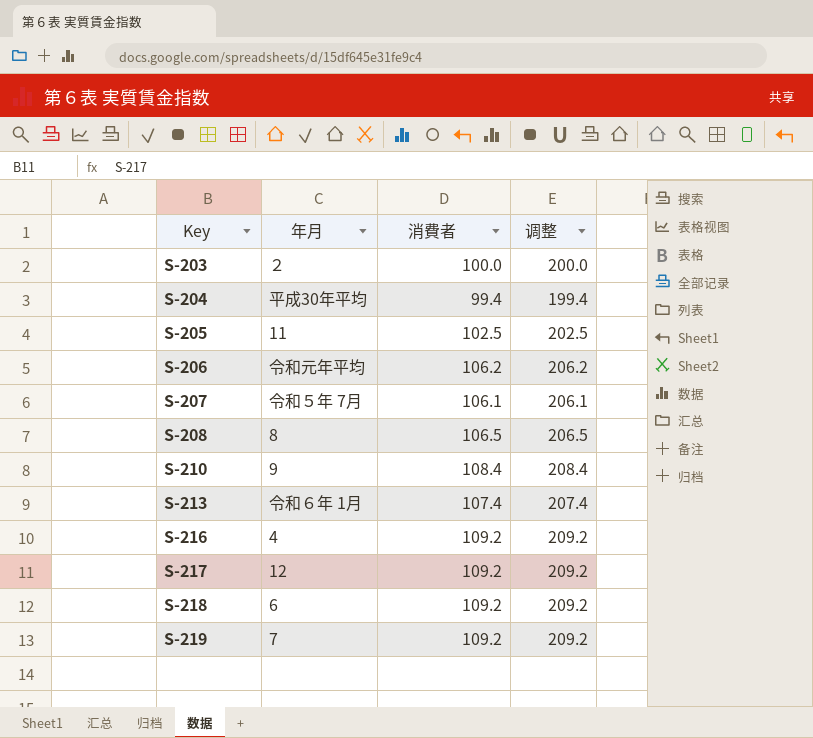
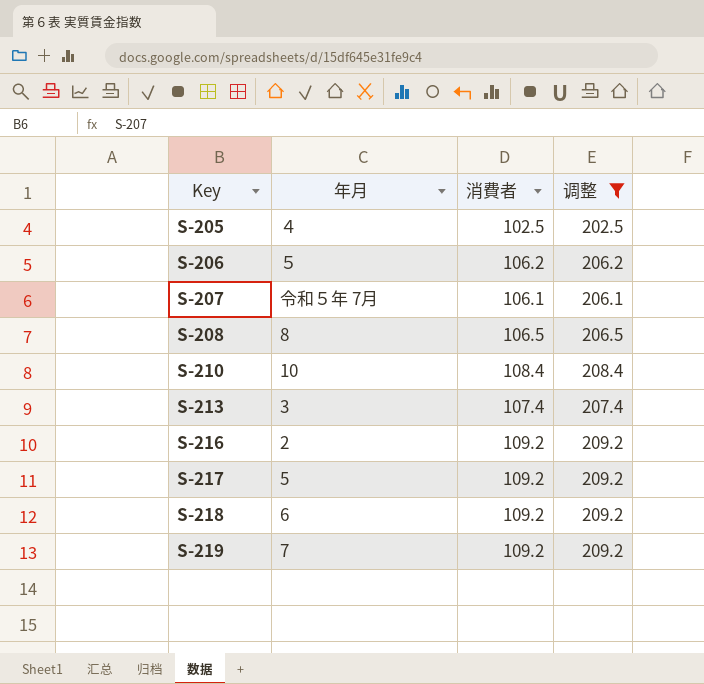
filter: none -> 调整 >= 202.5
S-205 | 年月: 11 -> ４
S-206 | 年月: 令和元年平均 -> ５
S-210 | 年月: 9 -> 10
S-213 | 年月: 令和６年 1月 -> 3
S-216 | 年月: 4 -> 2
S-217 | 年月: 12 -> 5

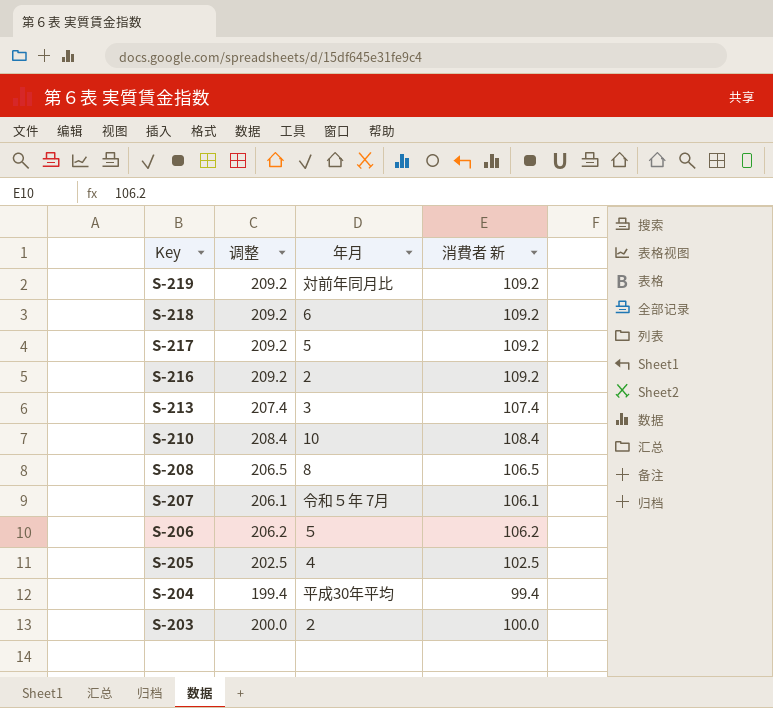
filter: 调整 >= 202.5 -> none
row order: Key ascending -> Key descending
column 调整 | position: 4 -> 2
column name: 消費者 -> 消費者 新
S-219 | 年月: 7 -> 対前年同月比

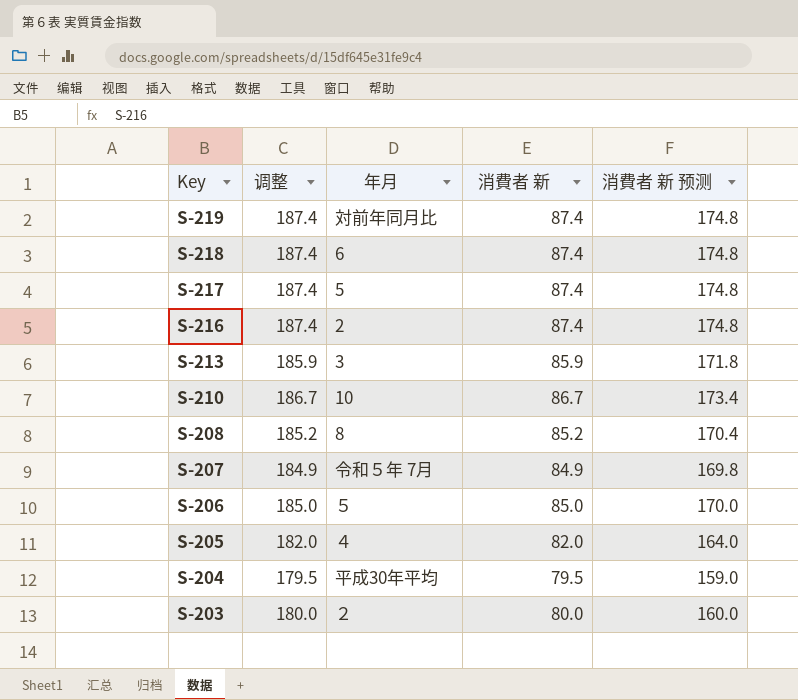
column 消費者 新 预测 | formula: none -> [消費者 新] * 2
S-219 | 调整: 209.2 -> 187.4
S-219 | 消費者 新: 109.2 -> 87.4
S-218 | 调整: 209.2 -> 187.4
S-218 | 消費者 新: 109.2 -> 87.4
S-217 | 调整: 209.2 -> 187.4
S-217 | 消費者 新: 109.2 -> 87.4
S-216 | 调整: 209.2 -> 187.4
S-216 | 消費者 新: 109.2 -> 87.4
S-213 | 调整: 207.4 -> 185.9
S-213 | 消費者 新: 107.4 -> 85.9
S-210 | 调整: 208.4 -> 186.7
S-210 | 消費者 新: 108.4 -> 86.7
S-208 | 调整: 206.5 -> 185.2
S-208 | 消費者 新: 106.5 -> 85.2
S-207 | 调整: 206.1 -> 184.9
S-207 | 消費者 新: 106.1 -> 84.9
S-206 | 调整: 206.2 -> 185.0
S-206 | 消費者 新: 106.2 -> 85.0
S-205 | 调整: 202.5 -> 182.0
S-205 | 消費者 新: 102.5 -> 82.0
S-204 | 调整: 199.4 -> 179.5
S-204 | 消費者 新: 99.4 -> 79.5
S-203 | 调整: 200.0 -> 180.0
S-203 | 消費者 新: 100.0 -> 80.0

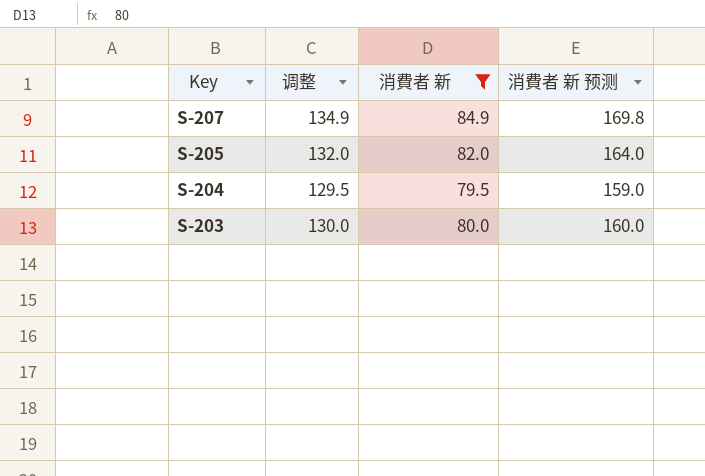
filter: none -> 消費者 新 <= 84.9
column 年月 | position: 3 -> none
column 调整 | formula: [消費者 新] + 100 -> [消費者 新] + 50

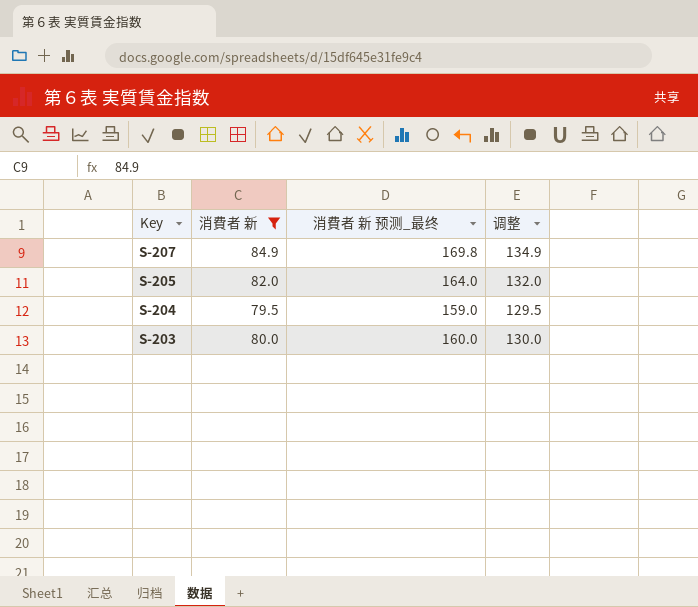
column name: 消費者 新 预测 -> 消費者 新 预测_最终
column 调整 | position: 2 -> 4

